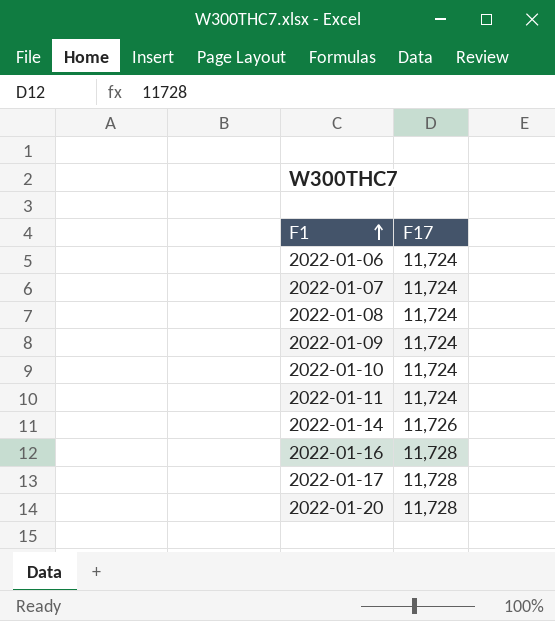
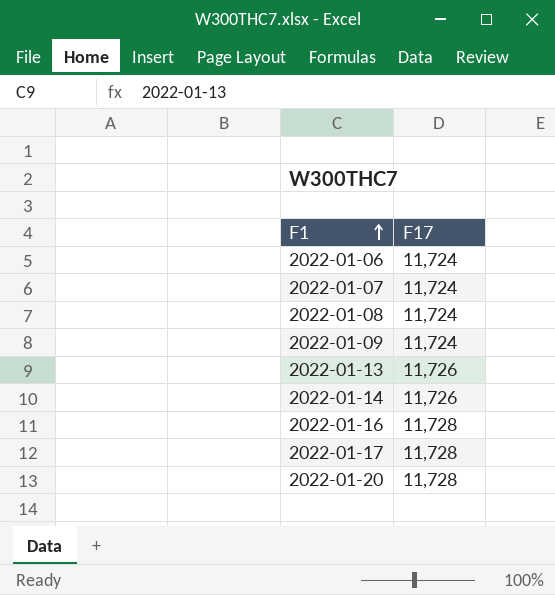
row 2022-01-10: 11,724 -> none
row 2022-01-11: 11,724 -> none
row 2022-01-13: none -> 11,726

